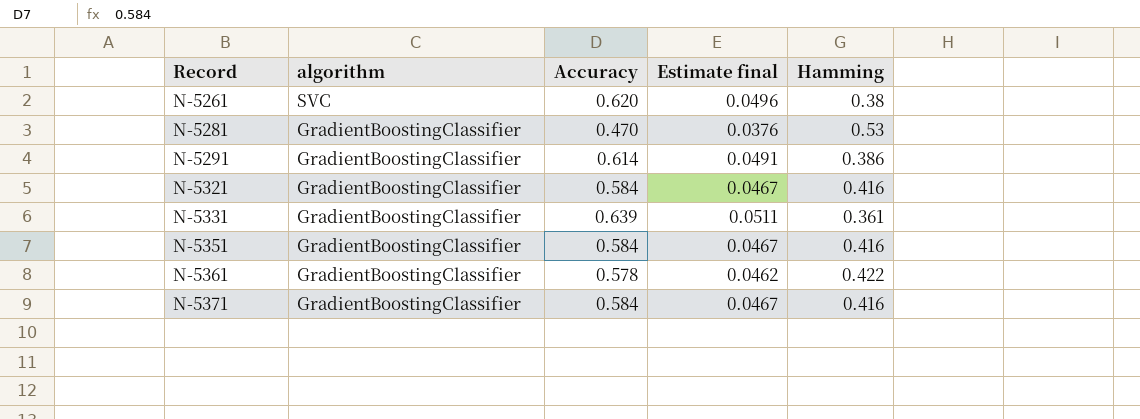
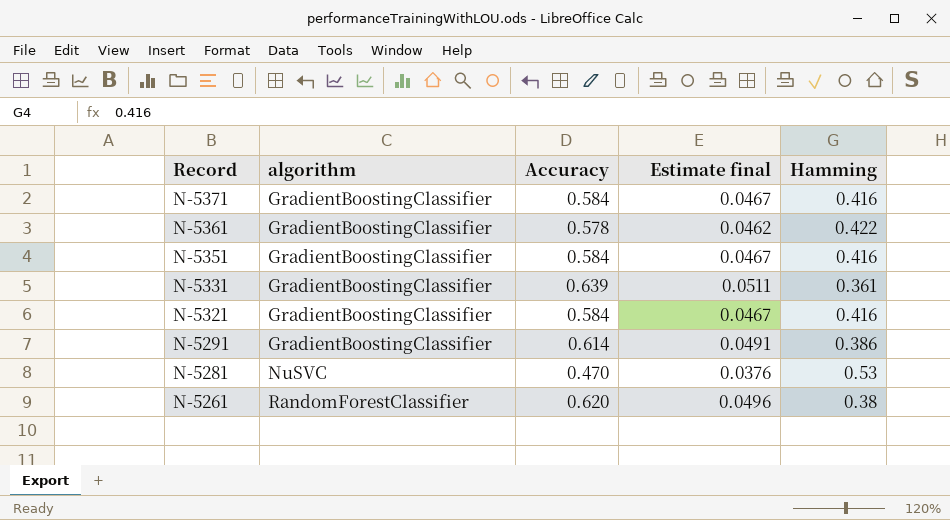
row order: Record ascending -> Record descending
N-5281 | algorithm: GradientBoostingClassifier -> NuSVC
N-5261 | algorithm: SVC -> RandomForestClassifier

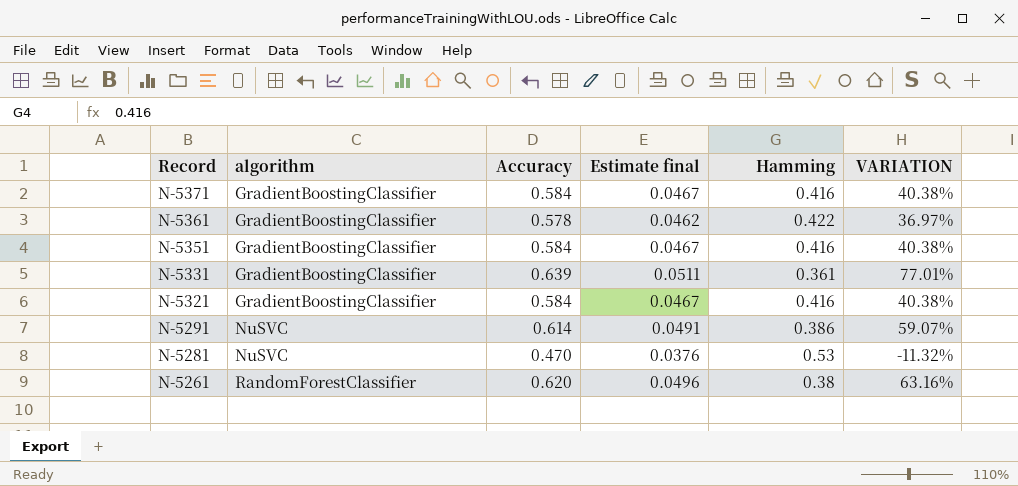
column VARIATION | formula: none -> ([Accuracy] - [Hamming]) / [Hamming]
N-5291 | algorithm: GradientBoostingClassifier -> NuSVC

